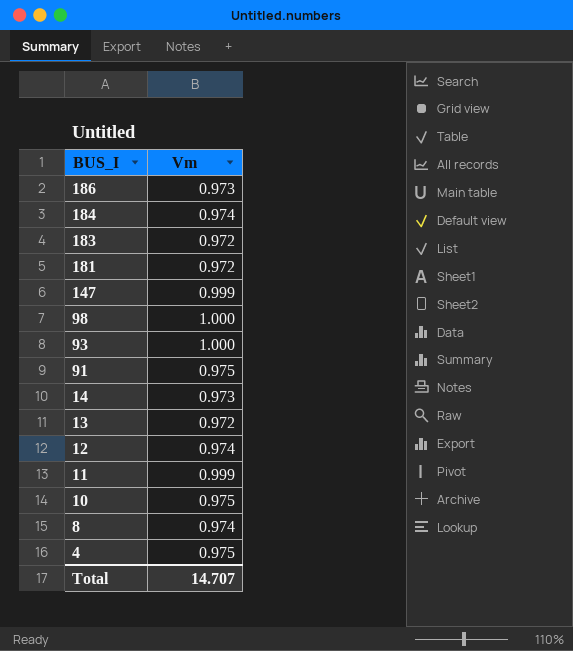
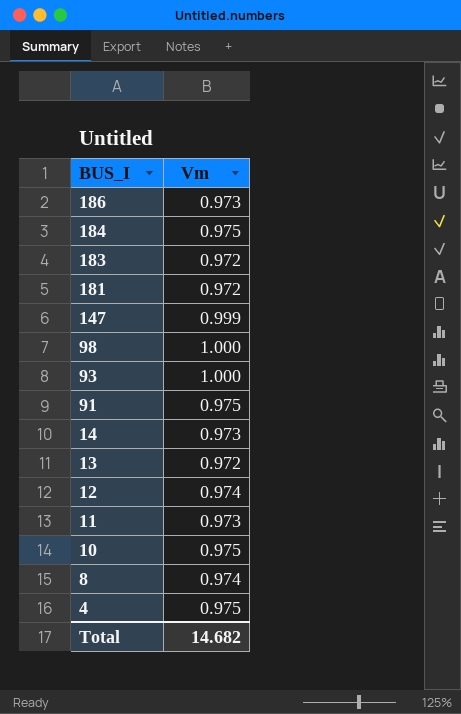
184 | Vm: 0.974 -> 0.975
11 | Vm: 0.999 -> 0.973
Total | Vm: 14.707 -> 14.682

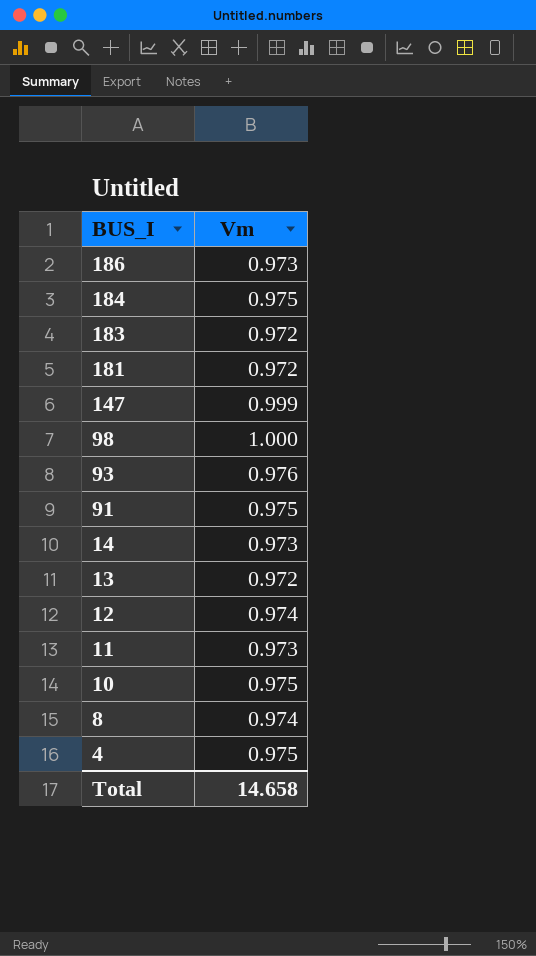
93 | Vm: 1.000 -> 0.976
Total | Vm: 14.682 -> 14.658

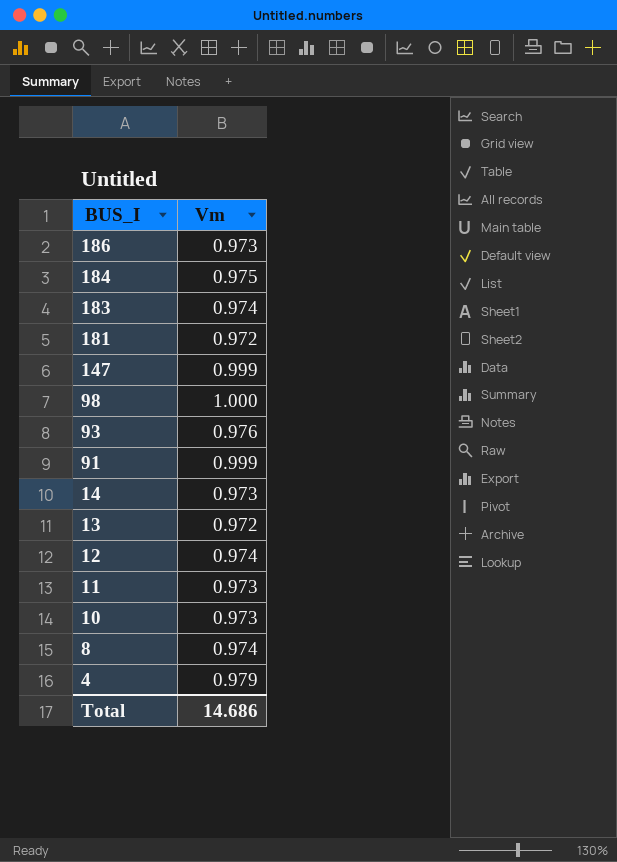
183 | Vm: 0.972 -> 0.974
91 | Vm: 0.975 -> 0.999
10 | Vm: 0.975 -> 0.973
4 | Vm: 0.975 -> 0.979
Total | Vm: 14.658 -> 14.686

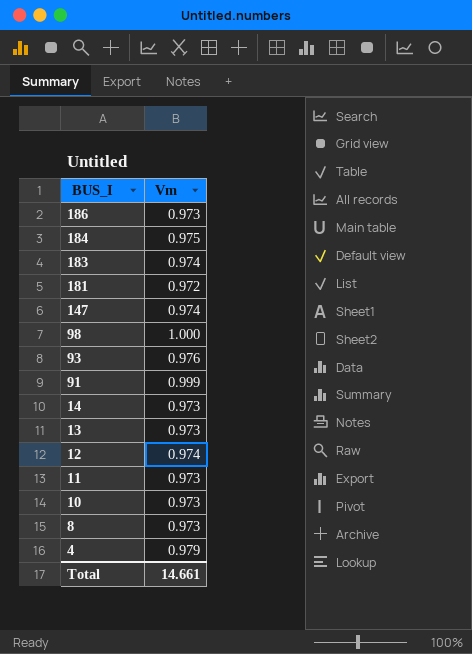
147 | Vm: 0.999 -> 0.974
13 | Vm: 0.972 -> 0.973
8 | Vm: 0.974 -> 0.973
Total | Vm: 14.686 -> 14.661

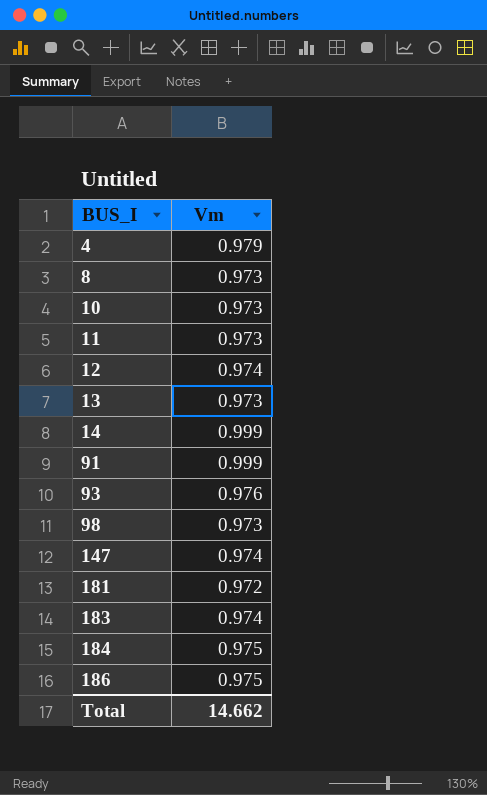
row order: BUS_I descending -> BUS_I ascending
14 | Vm: 0.973 -> 0.999
98 | Vm: 1.000 -> 0.973
186 | Vm: 0.973 -> 0.975
Total | Vm: 14.661 -> 14.662

